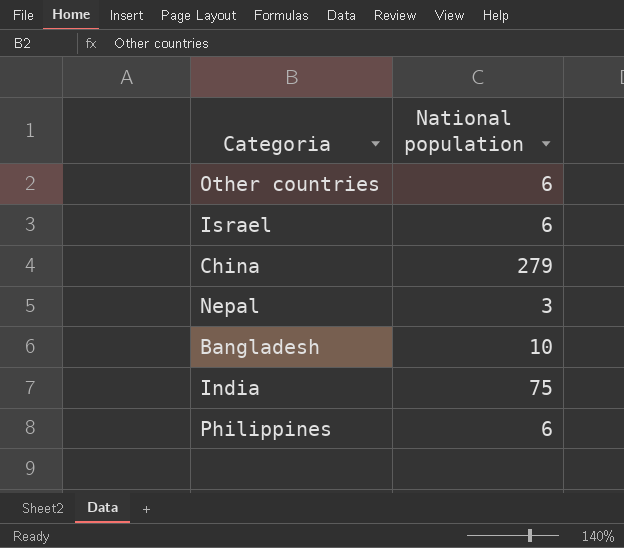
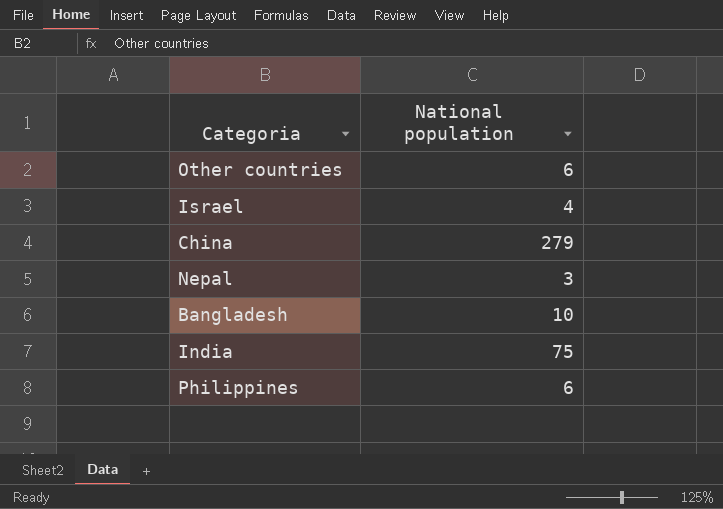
Israel | National population: 6 -> 4

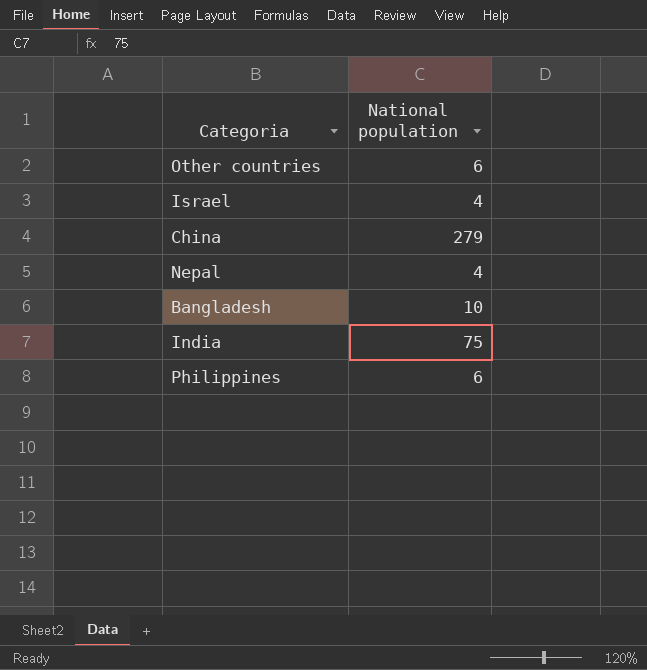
Nepal | National population: 3 -> 4

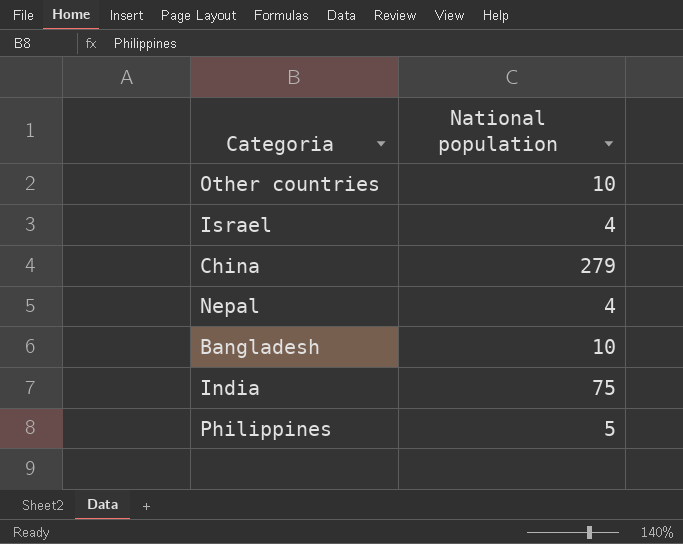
Other countries | National population: 6 -> 10
Philippines | National population: 6 -> 5

